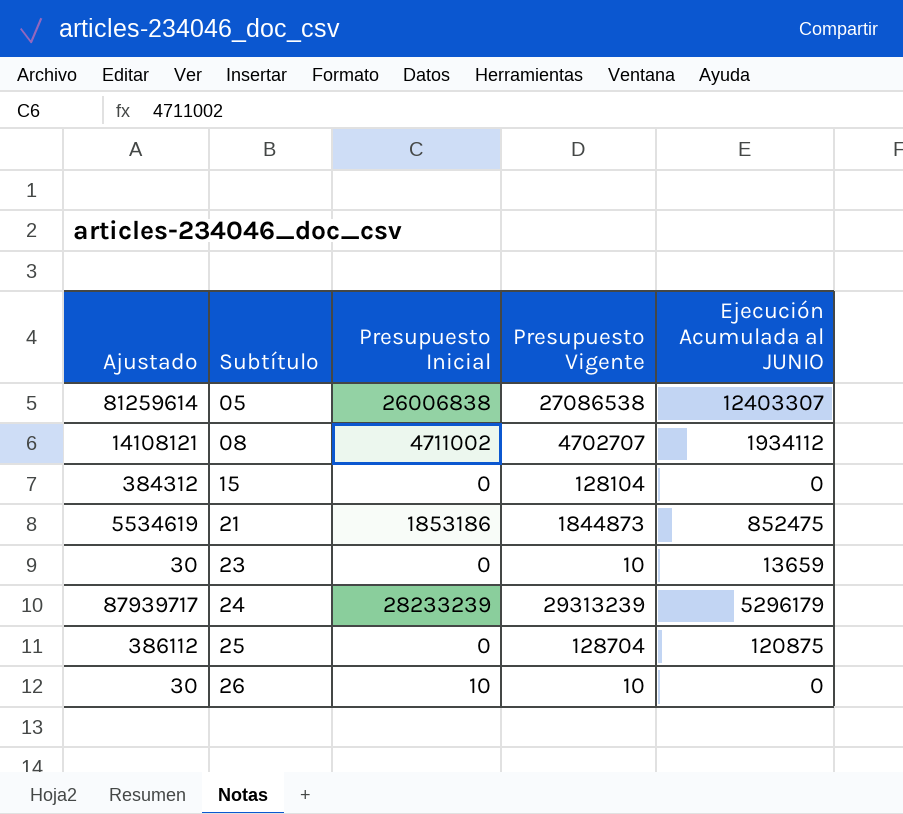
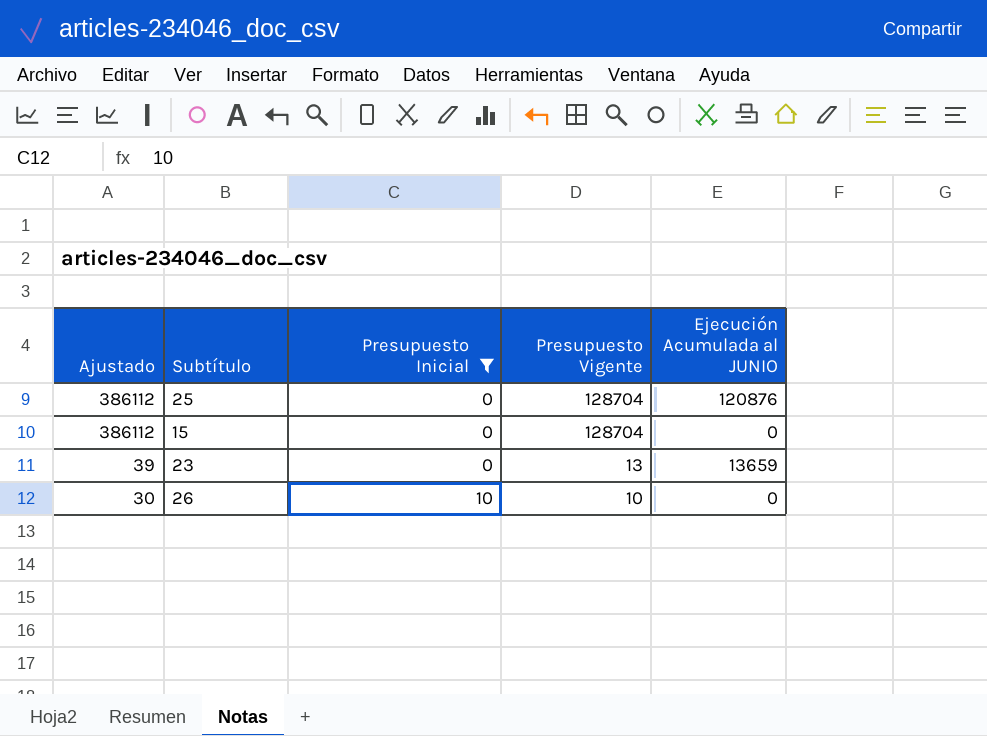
filter: none -> Presupuesto Inicial <= 10
row order: Subtítulo ascending -> Ajustado descending
25 | Ejecución Acumulada al JUNIO: 120875 -> 120876
15 | Ajustado: 384312 -> 386112
15 | Presupuesto Vigente: 128104 -> 128704
23 | Ajustado: 30 -> 39
23 | Presupuesto Vigente: 10 -> 13

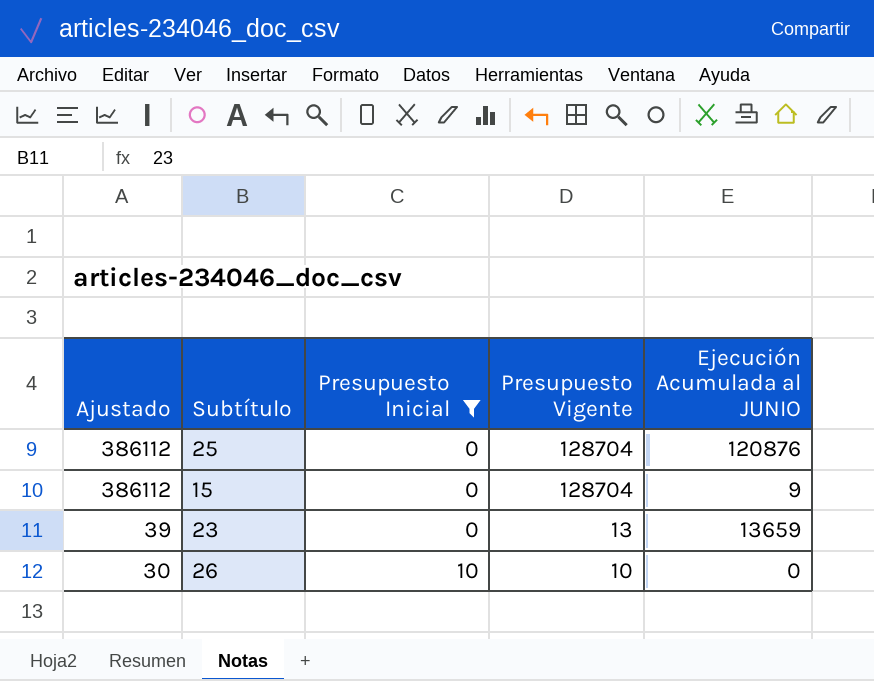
15 | Ejecución Acumulada al JUNIO: 0 -> 9

